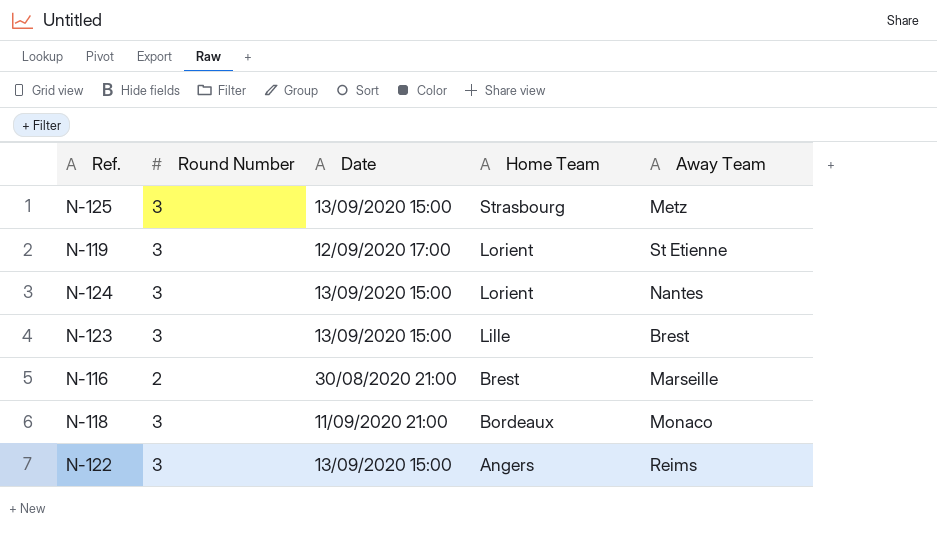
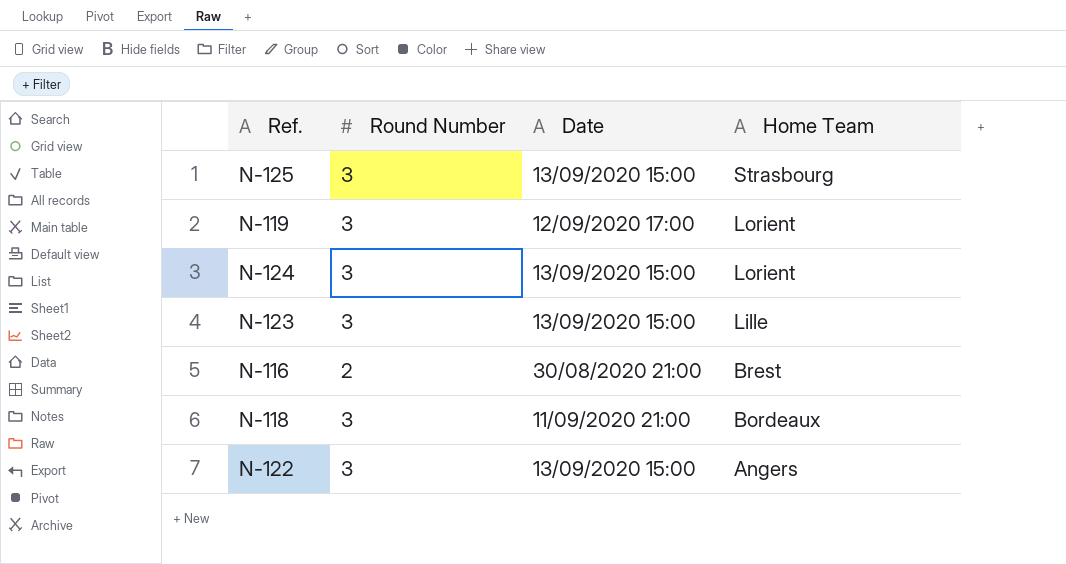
column Away Team | position: 5 -> none

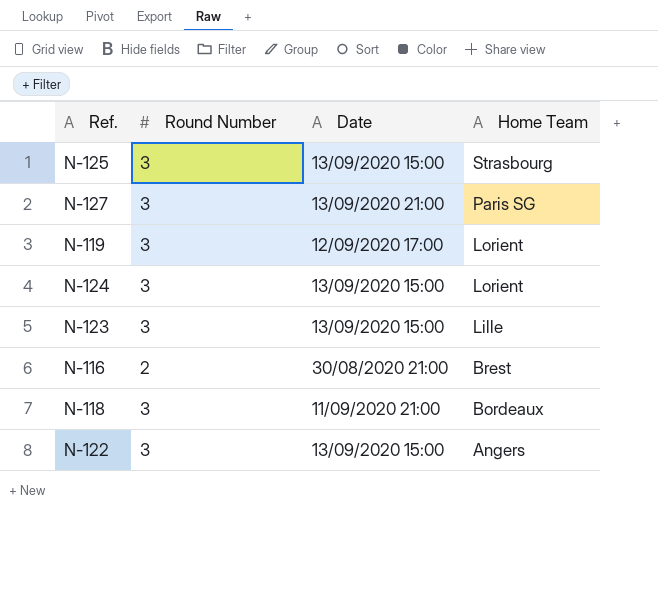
row N-127: none -> 3 | 13/09/2020 21:00 | Paris SG

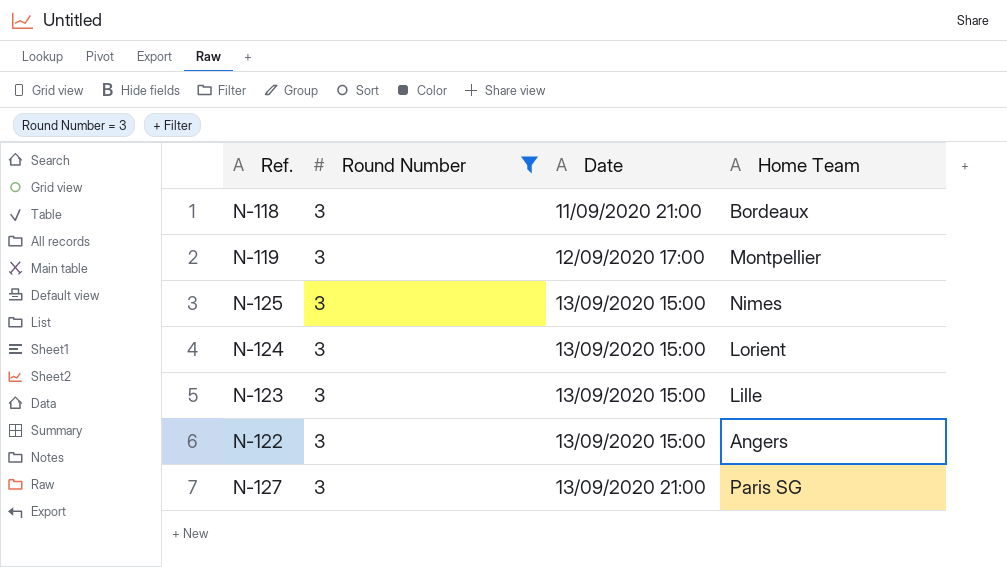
filter: none -> Round Number = 3
row order: Home Team descending -> Date ascending
N-119 | Home Team: Lorient -> Montpellier
N-125 | Home Team: Strasbourg -> Nimes

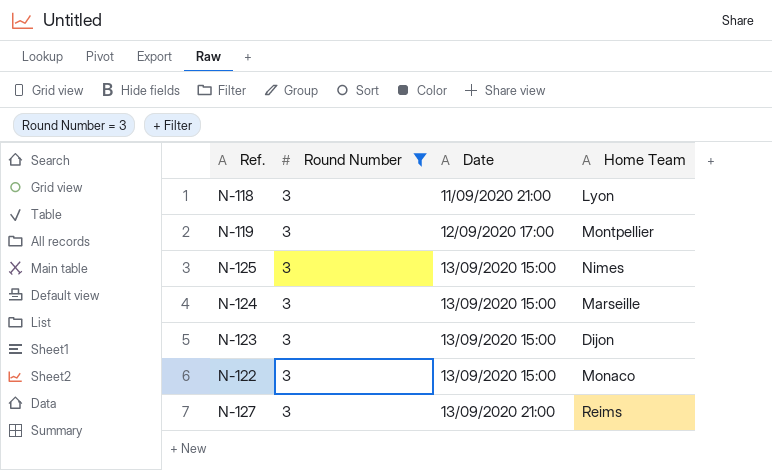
N-118 | Home Team: Bordeaux -> Lyon
N-124 | Home Team: Lorient -> Marseille
N-123 | Home Team: Lille -> Dijon
N-122 | Home Team: Angers -> Monaco
N-127 | Home Team: Paris SG -> Reims

